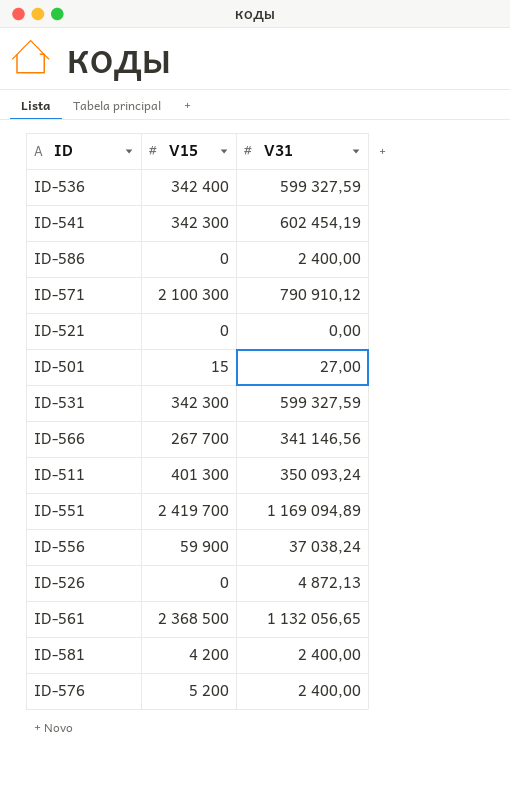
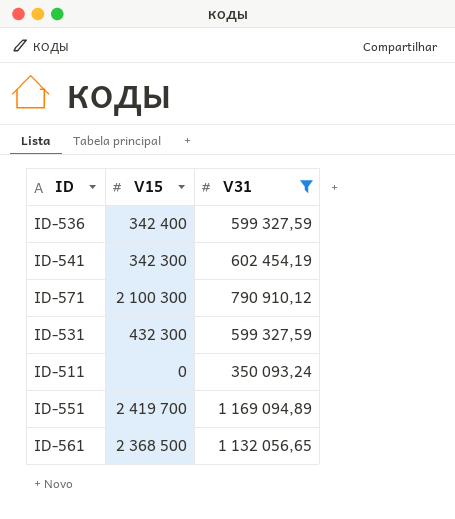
filter: none -> V31 >= 350 093,24
ID-531 | V15: 342 300 -> 432 300
ID-511 | V15: 401 300 -> 0

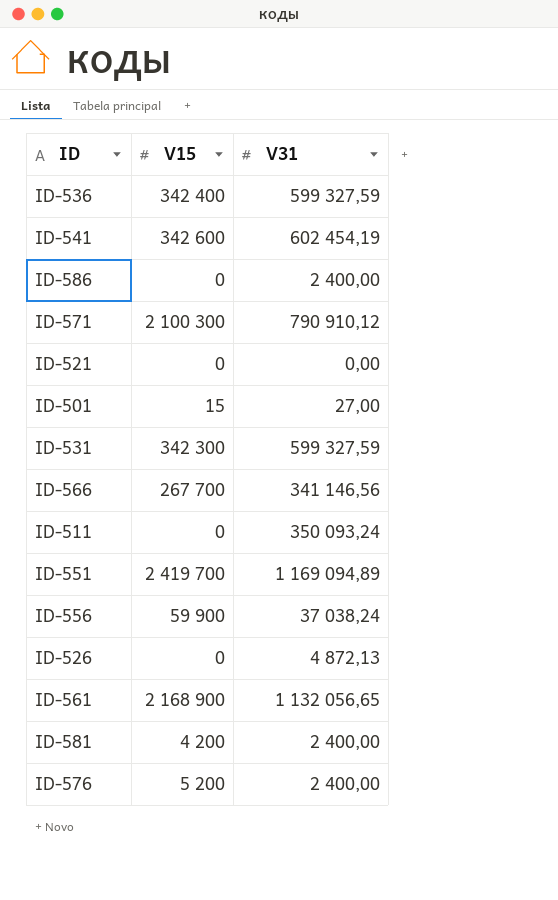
filter: V31 >= 350 093,24 -> none
ID-541 | V15: 342 300 -> 342 600
ID-531 | V15: 432 300 -> 342 300
ID-561 | V15: 2 368 500 -> 2 168 900

